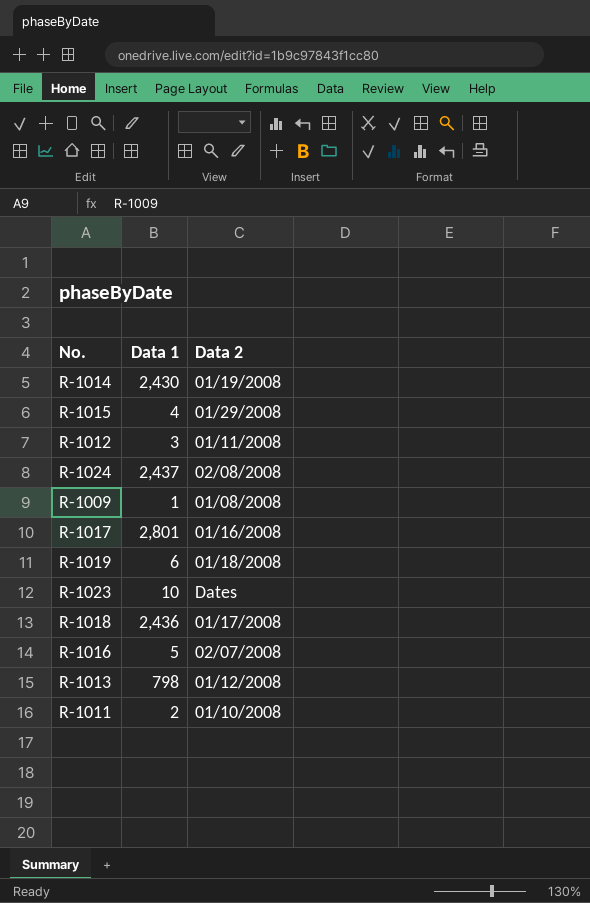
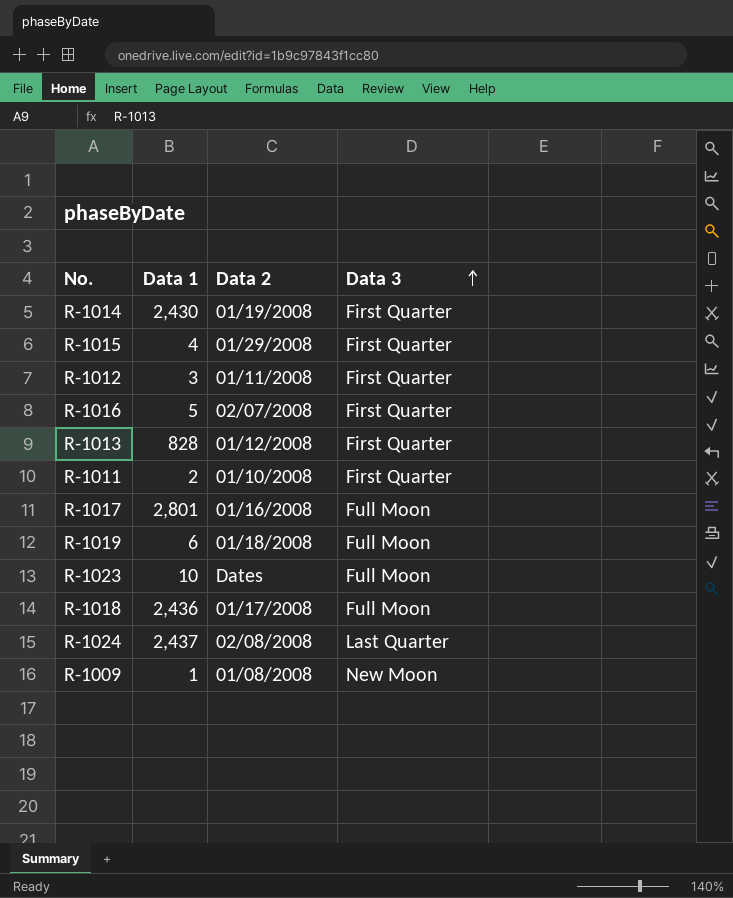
row order: none -> Data 3 ascending
column Data 3 | position: none -> 4
R-1013 | Data 1: 798 -> 828

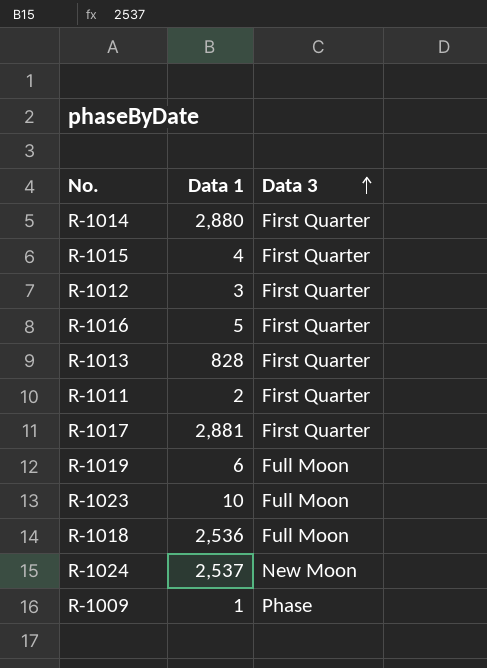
column Data 2 | position: 3 -> none
R-1014 | Data 1: 2,430 -> 2,880
R-1017 | Data 1: 2,801 -> 2,881
R-1017 | Data 3: Full Moon -> First Quarter
R-1018 | Data 1: 2,436 -> 2,536
R-1024 | Data 1: 2,437 -> 2,537
R-1024 | Data 3: Last Quarter -> New Moon
R-1009 | Data 3: New Moon -> Phase

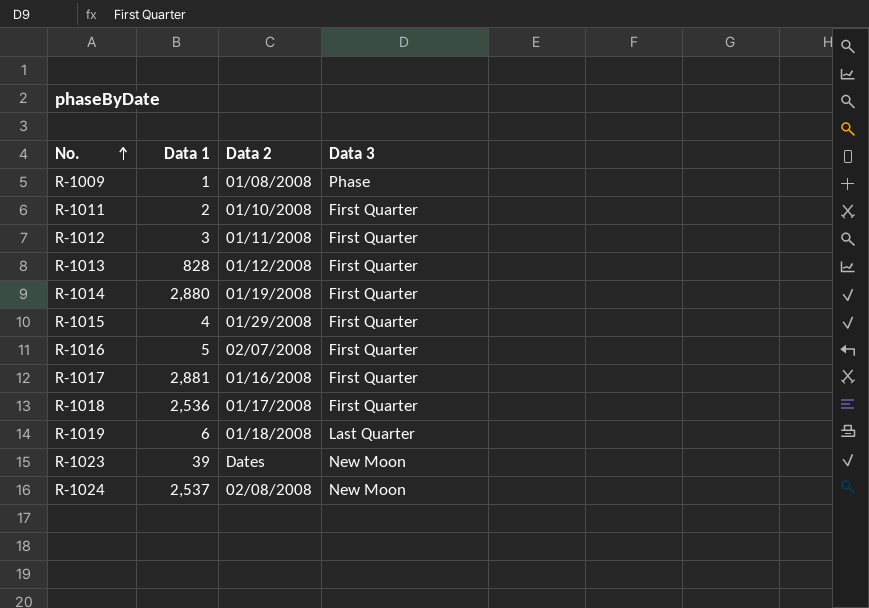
row order: Data 3 ascending -> No. ascending
column Data 2 | position: none -> 3
R-1018 | Data 3: Full Moon -> First Quarter
R-1019 | Data 3: Full Moon -> Last Quarter
R-1023 | Data 1: 10 -> 39
R-1023 | Data 3: Full Moon -> New Moon

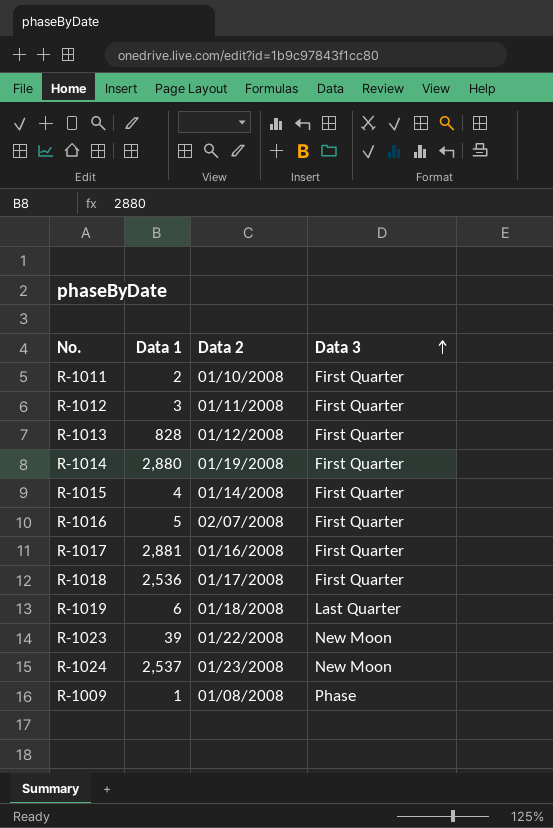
row order: No. ascending -> Data 3 ascending
R-1015 | Data 2: 01/29/2008 -> 01/14/2008
R-1023 | Data 2: Dates -> 01/22/2008
R-1024 | Data 2: 02/08/2008 -> 01/23/2008

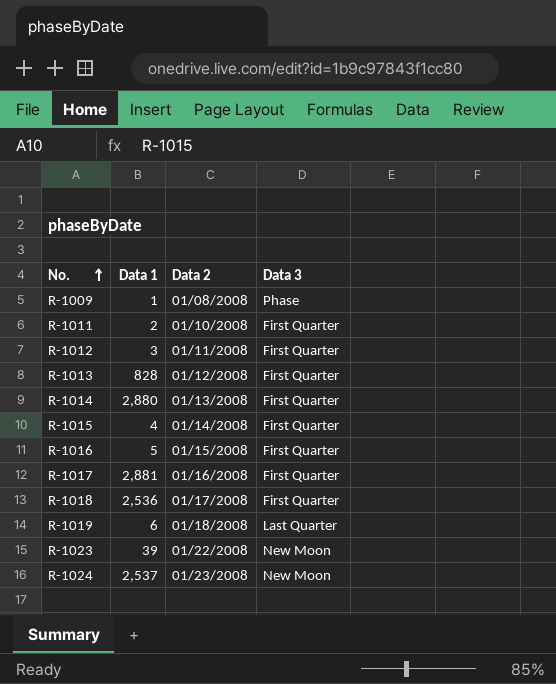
row order: Data 3 ascending -> No. ascending
R-1014 | Data 2: 01/19/2008 -> 01/13/2008
R-1016 | Data 2: 02/07/2008 -> 01/15/2008

